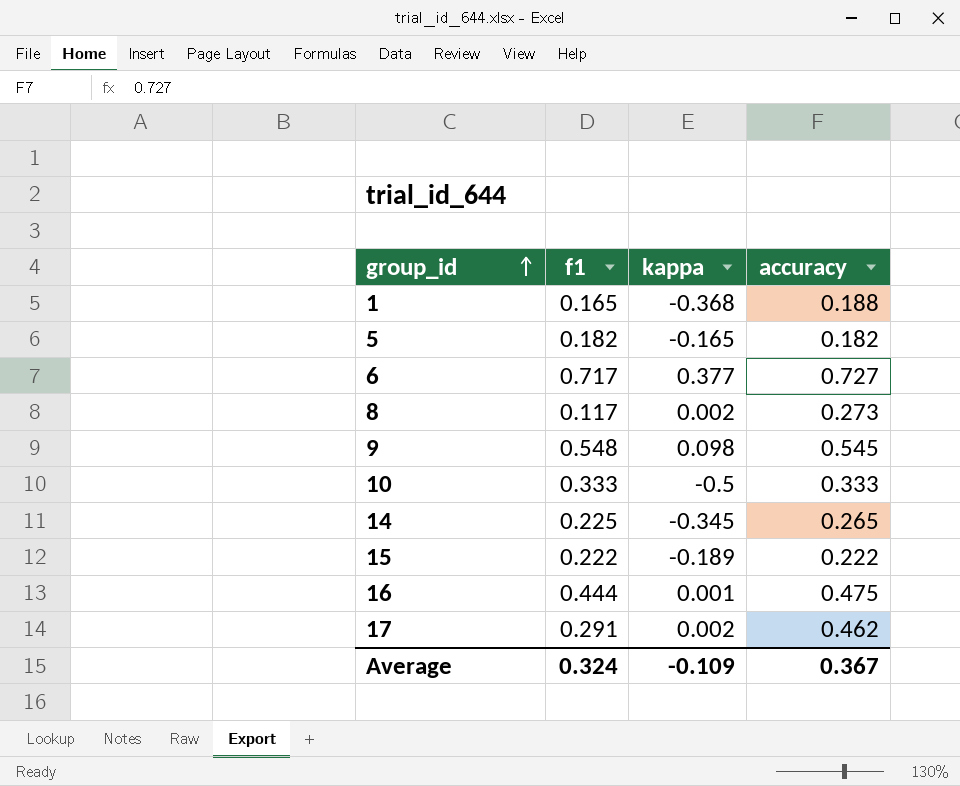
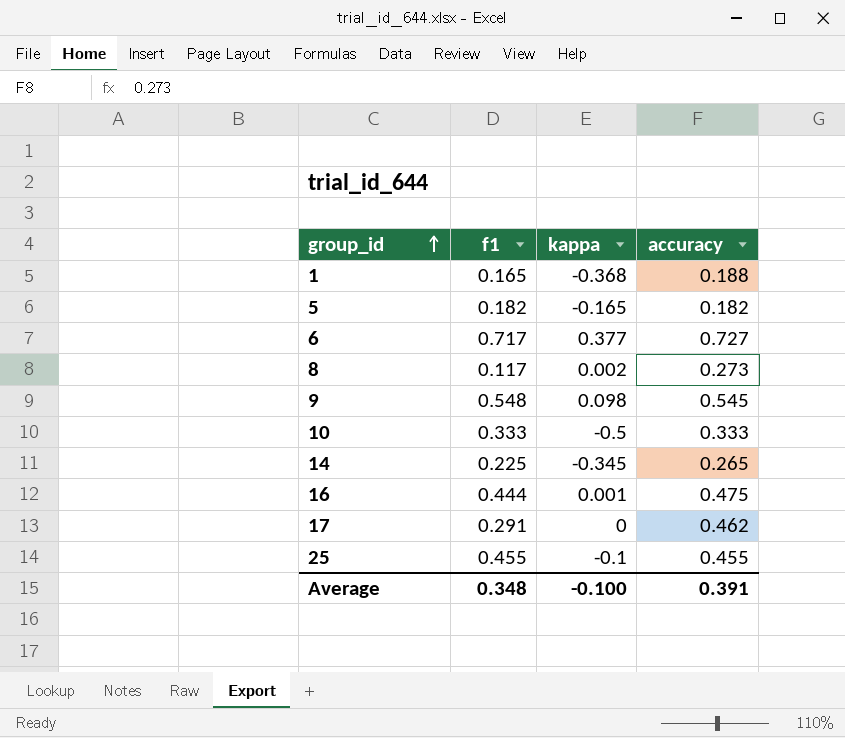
row 15: 0.222 | -0.189 | 0.222 -> none
17 | kappa: 0.002 -> 0
row 25: none -> 0.455 | -0.1 | 0.455
Average | f1: 0.324 -> 0.348
Average | kappa: -0.109 -> -0.100
Average | accuracy: 0.367 -> 0.391

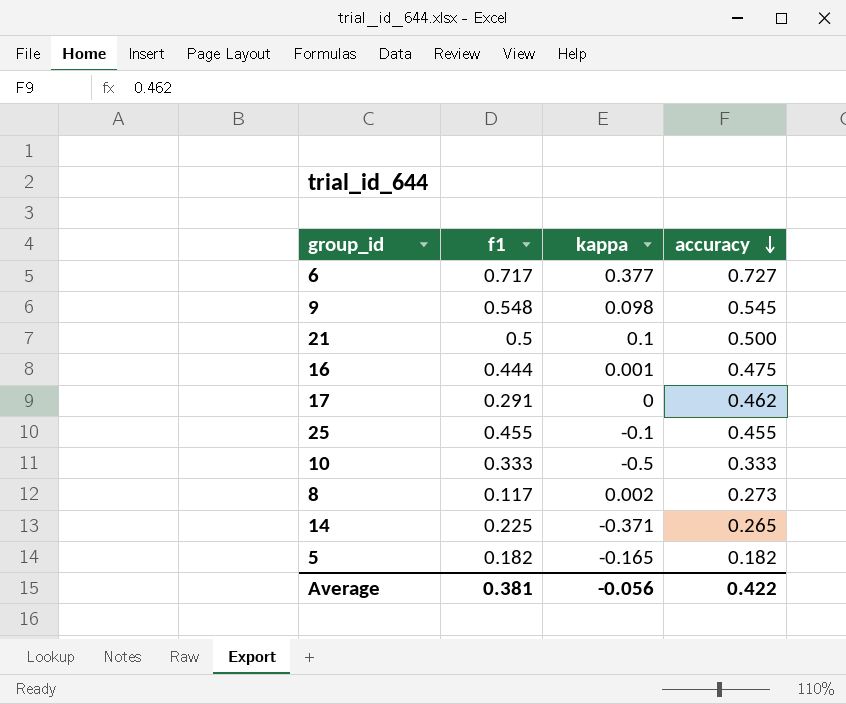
row order: group_id ascending -> accuracy descending
row 1: 0.165 | -0.368 | 0.188 -> none
row 21: none -> 0.5 | 0.1 | 0.500
14 | kappa: -0.345 -> -0.371
Average | f1: 0.348 -> 0.381
Average | kappa: -0.100 -> -0.056
Average | accuracy: 0.391 -> 0.422

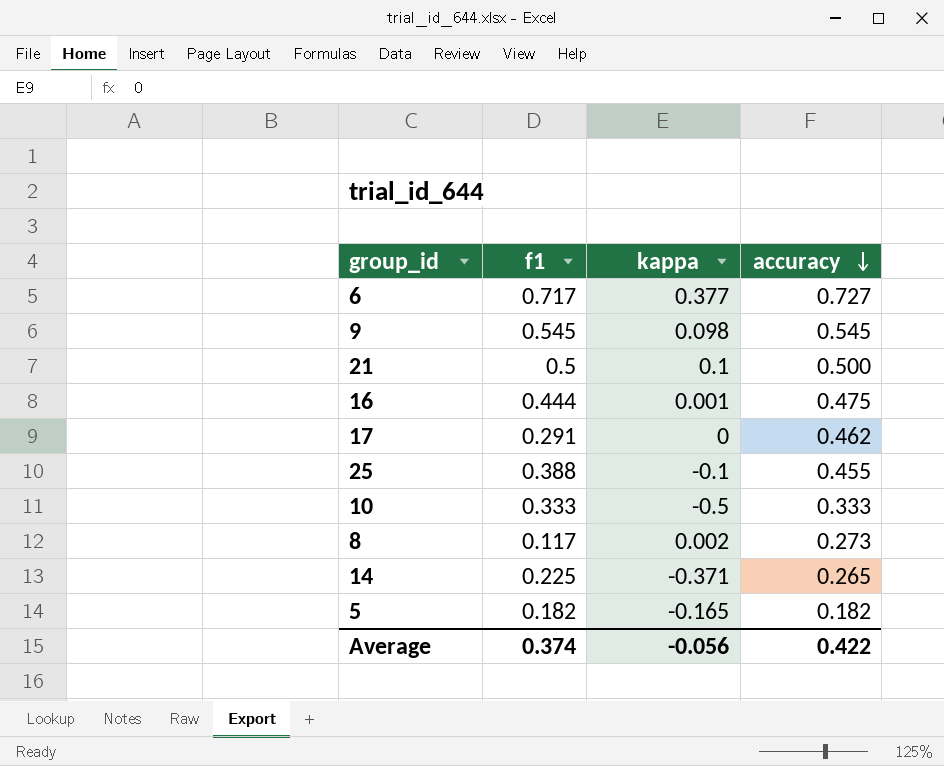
9 | f1: 0.548 -> 0.545
25 | f1: 0.455 -> 0.388
Average | f1: 0.381 -> 0.374

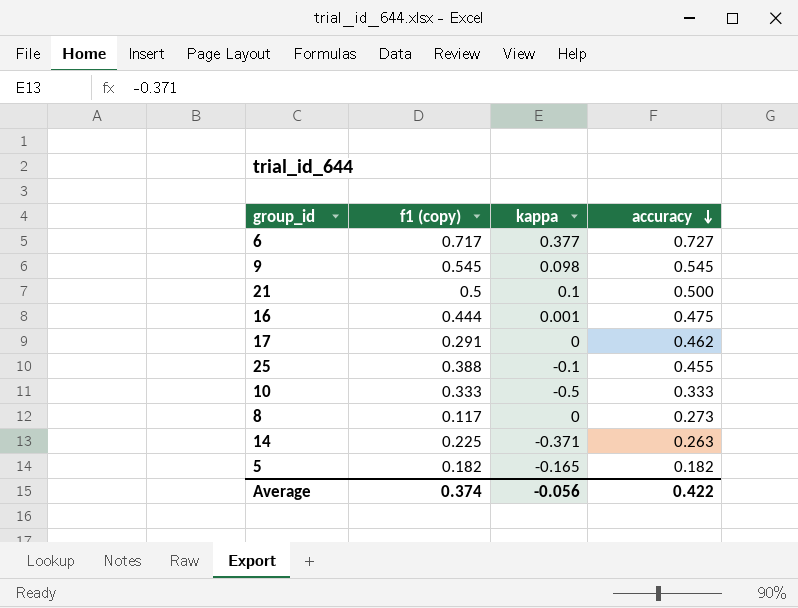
column name: f1 -> f1 (copy)
8 | kappa: 0.002 -> 0
14 | accuracy: 0.265 -> 0.263

